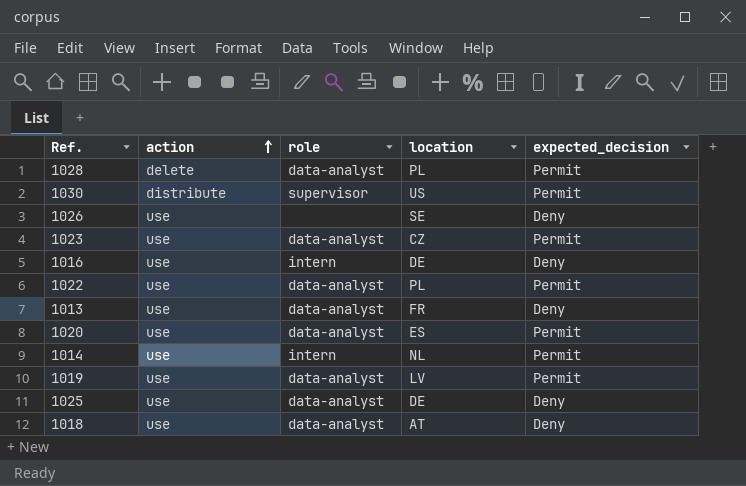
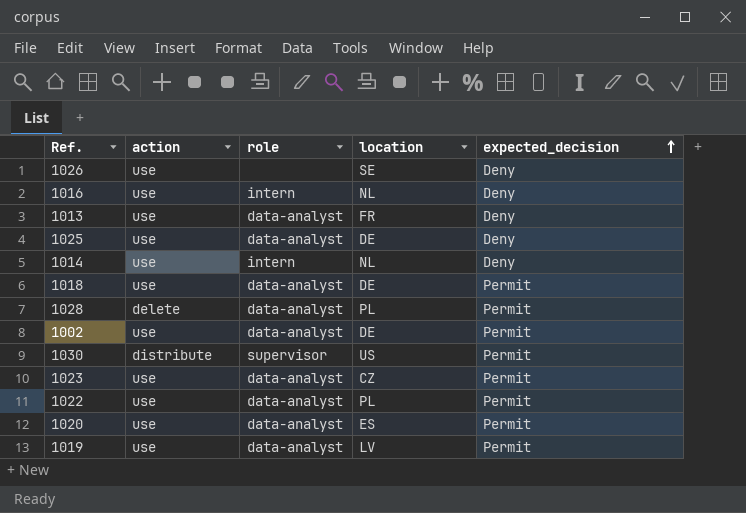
row order: action ascending -> expected_decision ascending
1016 | location: DE -> NL
1014 | expected_decision: Permit -> Deny
1018 | location: AT -> DE
1018 | expected_decision: Deny -> Permit
row 1002: none -> use | data-analyst | DE | Permit

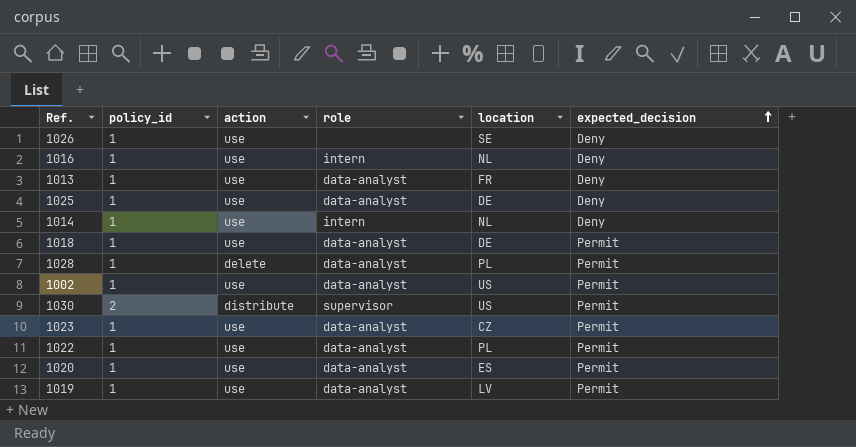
column policy_id | position: none -> 2
1002 | location: DE -> US

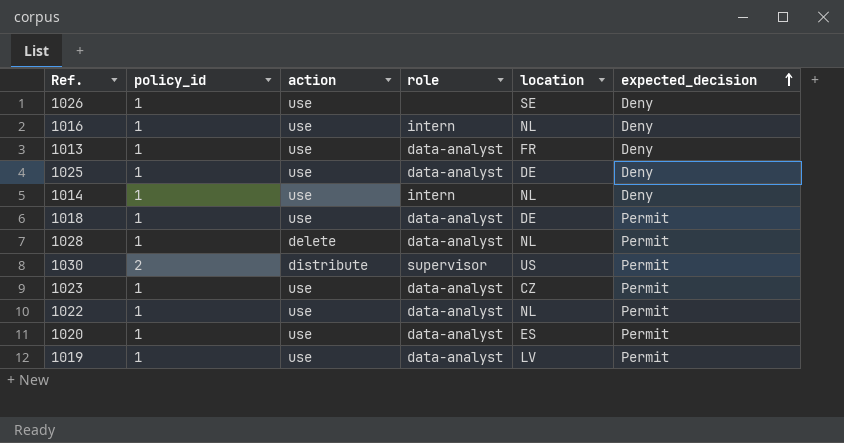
row 1002: 1 | use | data-analyst | US | Permit -> none
1028 | location: PL -> NL
1022 | location: PL -> NL

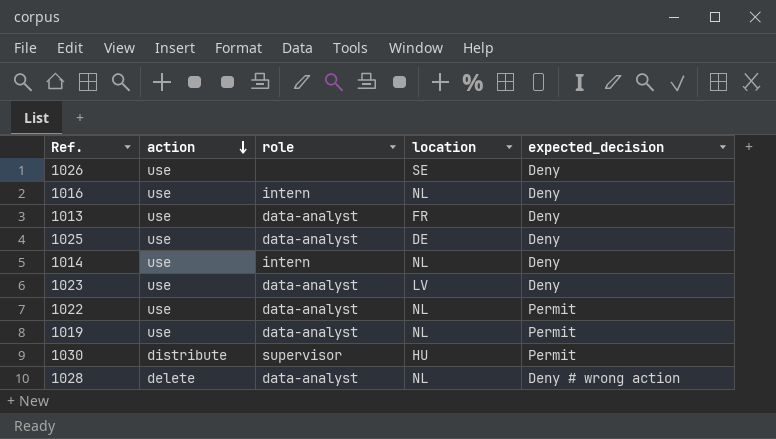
row order: expected_decision ascending -> action descending
column policy_id | position: 2 -> none
row 1018: 1 | use | data-analyst | DE | Permit -> none
row 1020: 1 | use | data-analyst | ES | Permit -> none
1023 | location: CZ -> LV
1023 | expected_decision: Permit -> Deny
1019 | location: LV -> NL
1030 | location: US -> HU
1028 | expected_decision: Permit -> Deny # wrong action

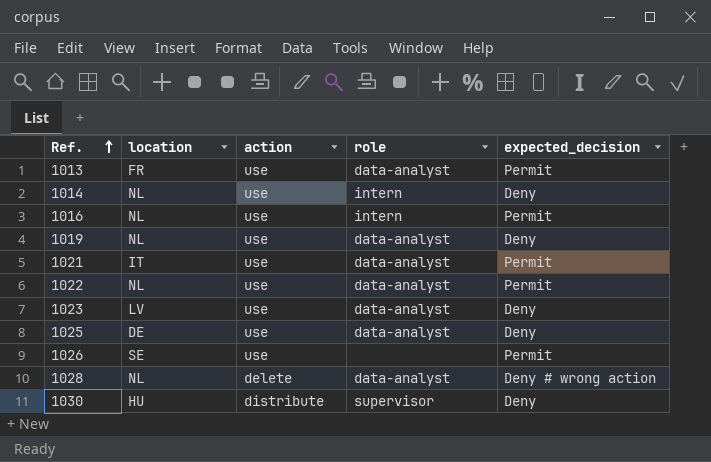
row order: action descending -> Ref. ascending
column location | position: 4 -> 2
1013 | expected_decision: Deny -> Permit
1016 | expected_decision: Deny -> Permit
1019 | expected_decision: Permit -> Deny
row 1021: none -> IT | use | data-analyst | Permit
1026 | expected_decision: Deny -> Permit
1030 | expected_decision: Permit -> Deny

